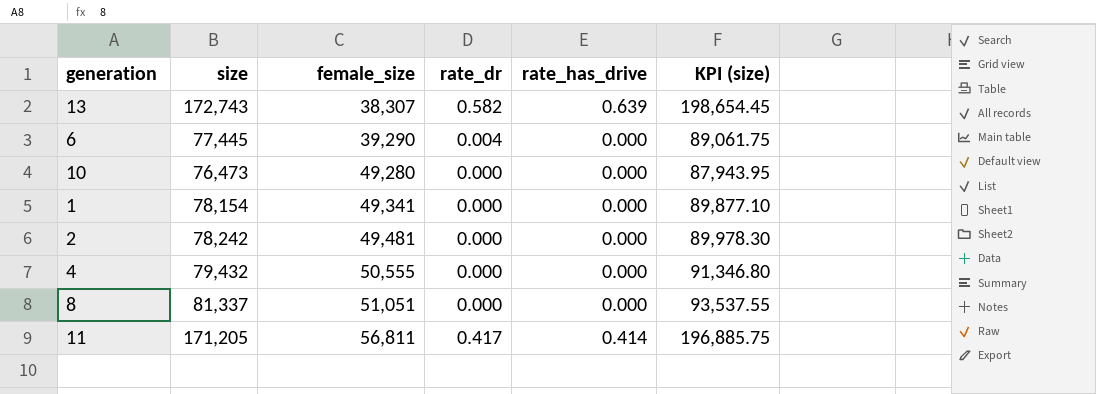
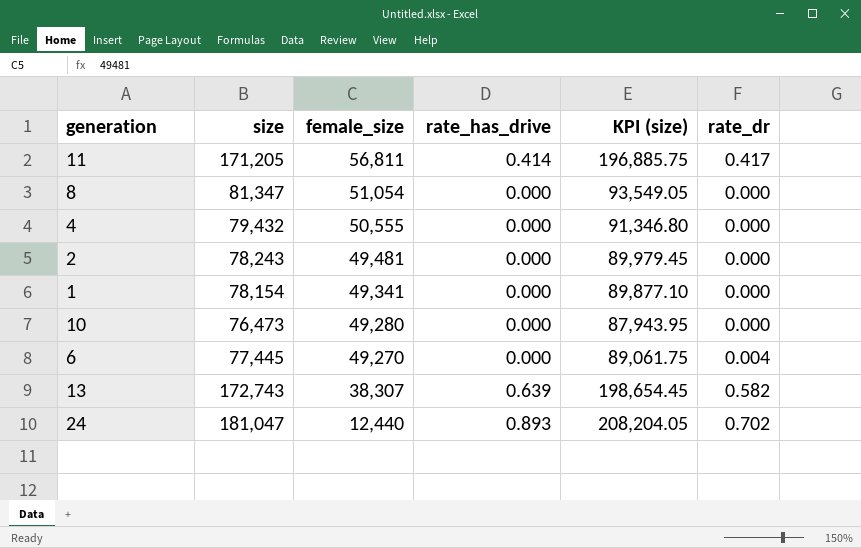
row order: female_size ascending -> female_size descending
column rate_dr | position: 4 -> 6
8 | size: 81,337 -> 81,347
8 | female_size: 51,051 -> 51,054
8 | KPI (size): 93,537.55 -> 93,549.05
2 | size: 78,242 -> 78,243
2 | KPI (size): 89,978.30 -> 89,979.45
6 | female_size: 39,290 -> 49,270
row 24: none -> 181,047 | 12,440 | 0.893 | 208,204.05 | 0.702

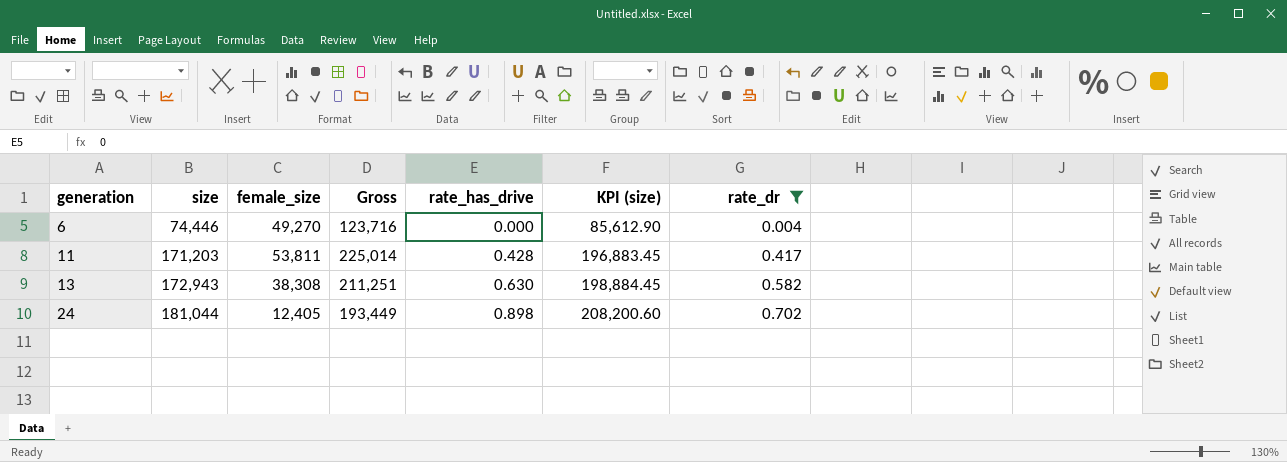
filter: none -> rate_dr != 0.000
row order: female_size descending -> generation ascending
column Gross | formula: none -> [size] + [female_size]
6 | size: 77,445 -> 74,446
6 | KPI (size): 89,061.75 -> 85,612.90
11 | size: 171,205 -> 171,203
11 | female_size: 56,811 -> 53,811
11 | rate_has_drive: 0.414 -> 0.428
11 | KPI (size): 196,885.75 -> 196,883.45
13 | size: 172,743 -> 172,943
13 | female_size: 38,307 -> 38,308
13 | rate_has_drive: 0.639 -> 0.630
13 | KPI (size): 198,654.45 -> 198,884.45
24 | size: 181,047 -> 181,044
24 | female_size: 12,440 -> 12,405
24 | rate_has_drive: 0.893 -> 0.898
24 | KPI (size): 208,204.05 -> 208,200.60

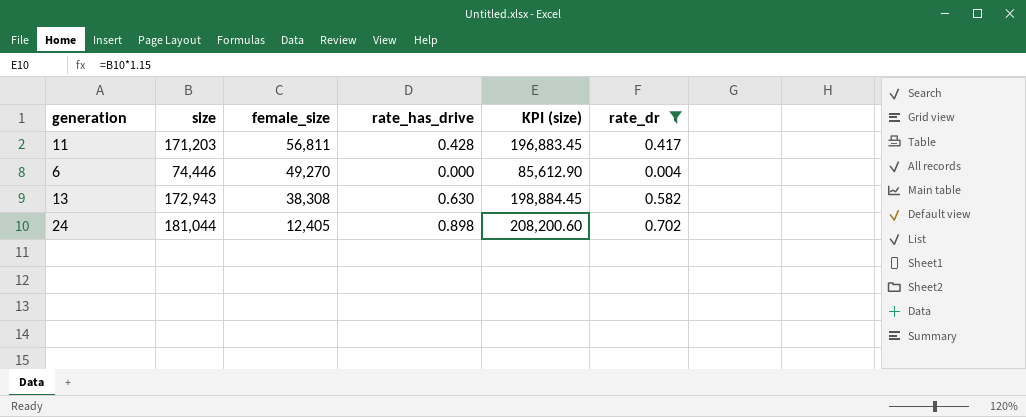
row order: generation ascending -> female_size descending
column Gross | formula: [size] + [female_size] -> none
11 | female_size: 53,811 -> 56,811

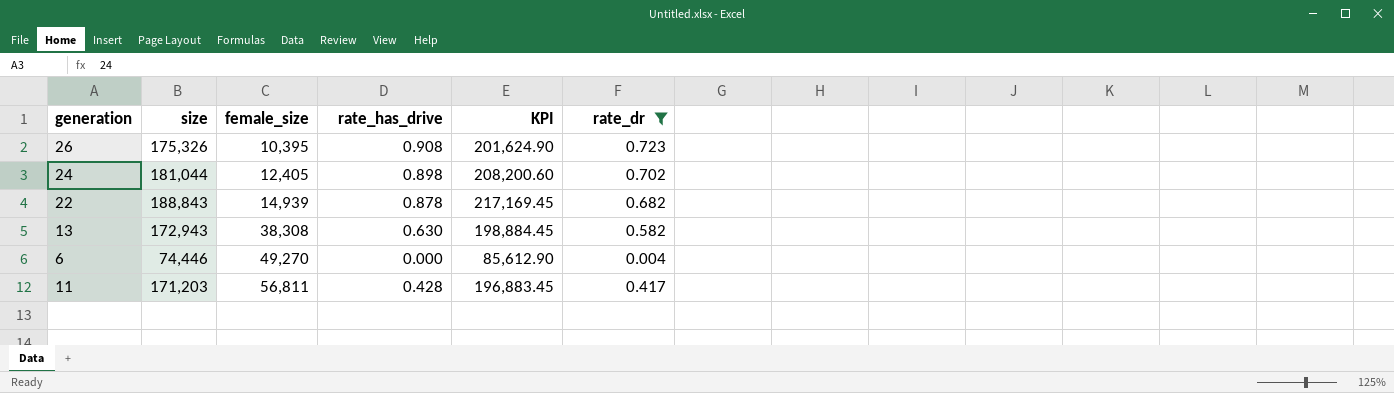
row order: female_size descending -> female_size ascending
column name: KPI (size) -> KPI
row 26: none -> 175,326 | 10,395 | 0.908 | 201,624.90 | 0.723
row 22: none -> 188,843 | 14,939 | 0.878 | 217,169.45 | 0.682

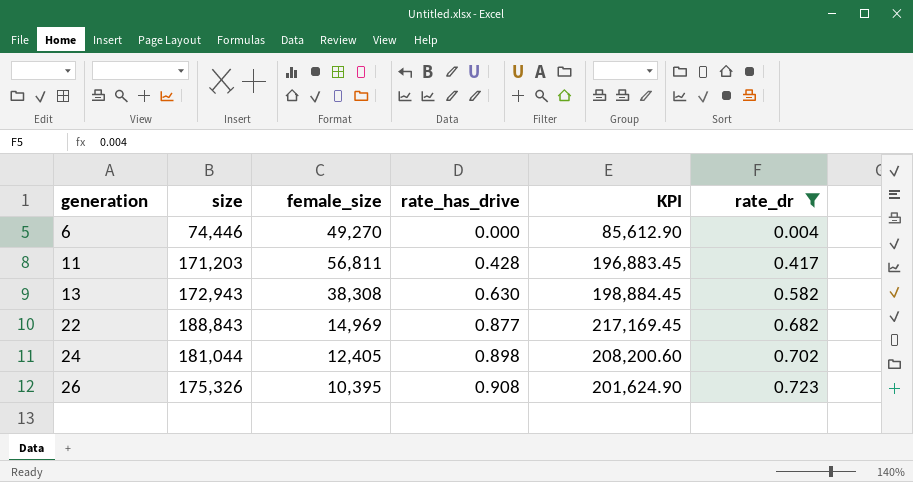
row order: female_size ascending -> generation ascending
22 | female_size: 14,939 -> 14,969
22 | rate_has_drive: 0.878 -> 0.877

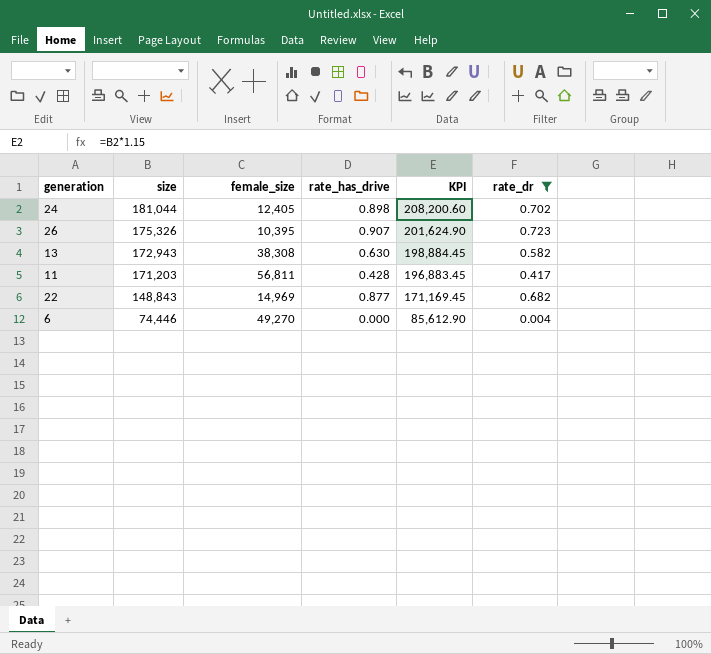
row order: generation ascending -> size descending
26 | rate_has_drive: 0.908 -> 0.907
22 | size: 188,843 -> 148,843
22 | KPI: 217,169.45 -> 171,169.45

